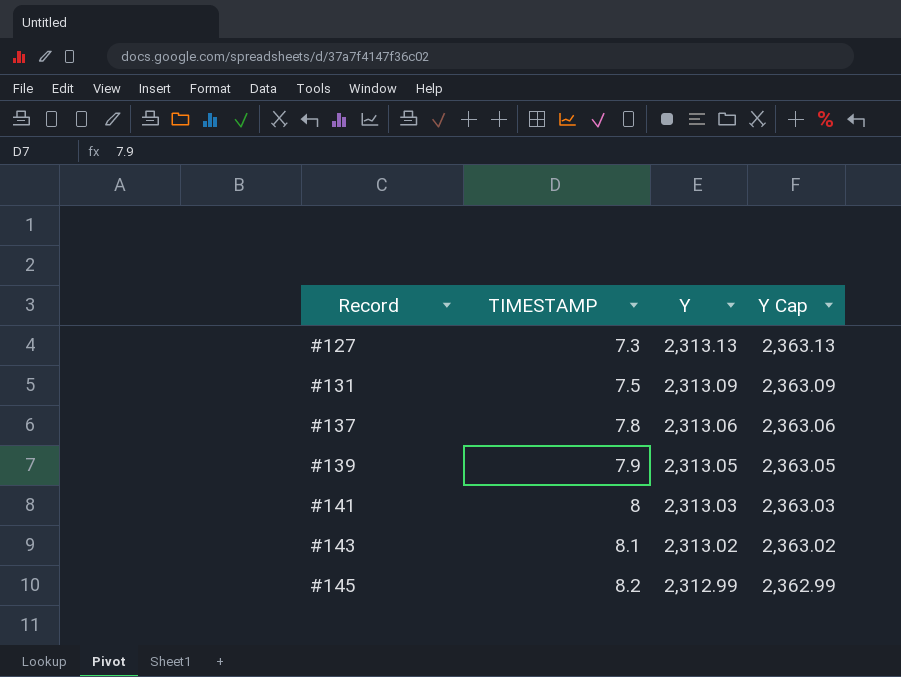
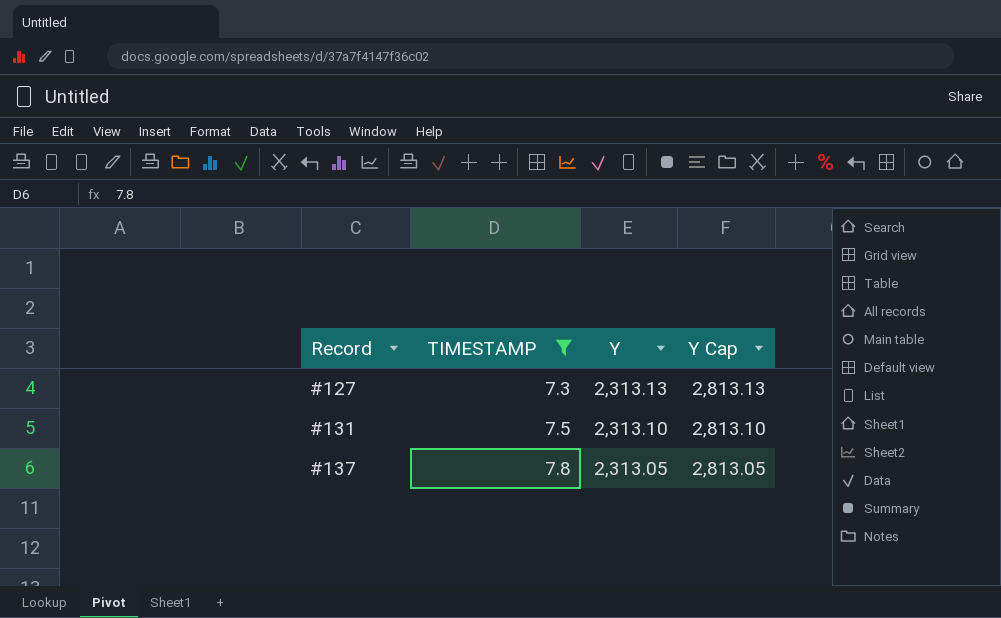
filter: none -> TIMESTAMP <= 7.8
column Y Cap | formula: [Y] + 50 -> [Y] + 500
#131 | Y: 2,313.09 -> 2,313.10
#137 | Y: 2,313.06 -> 2,313.05

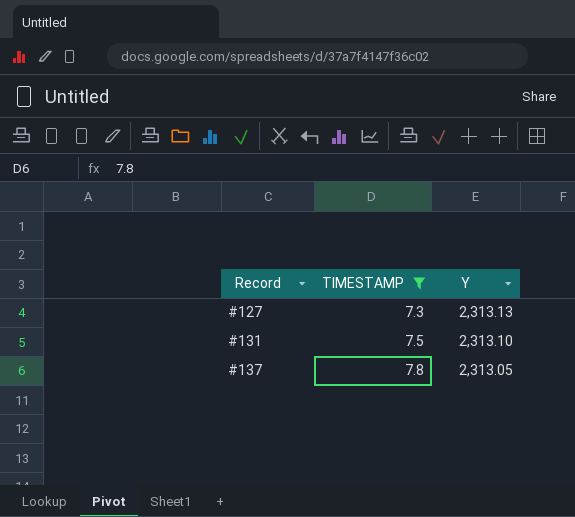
column Y Cap | formula: [Y] + 500 -> none

